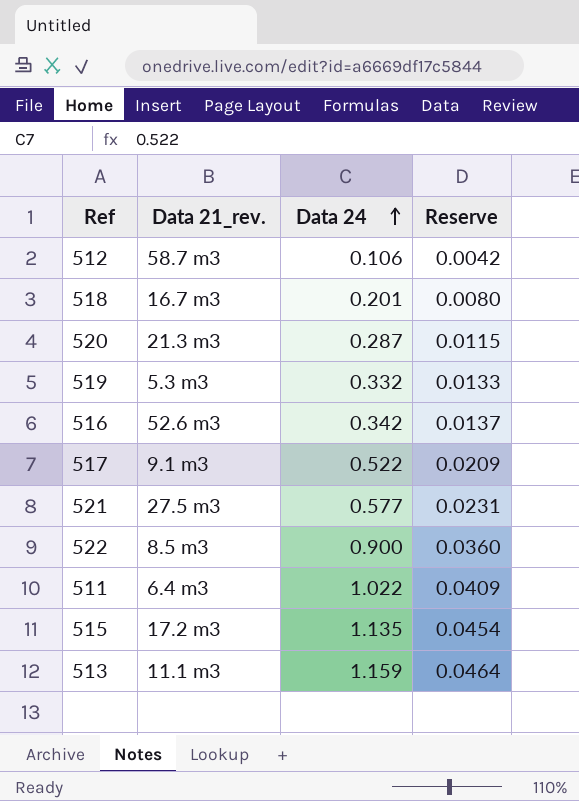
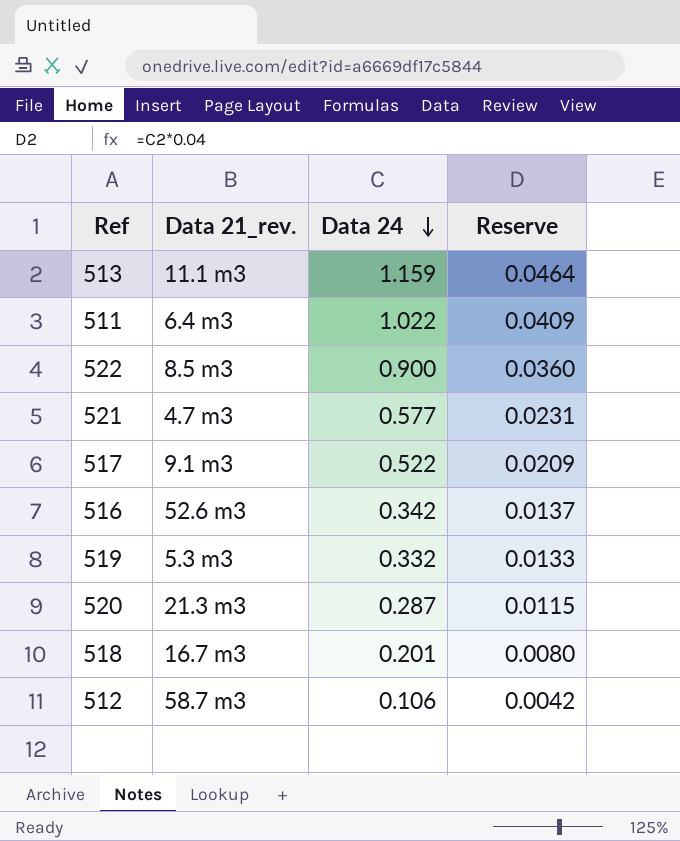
row order: Data 24 ascending -> Data 24 descending
row 515: 17.2 m3 | 1.135 | 0.0454 -> none
521 | Data 21_rev.: 27.5 m3 -> 4.7 m3

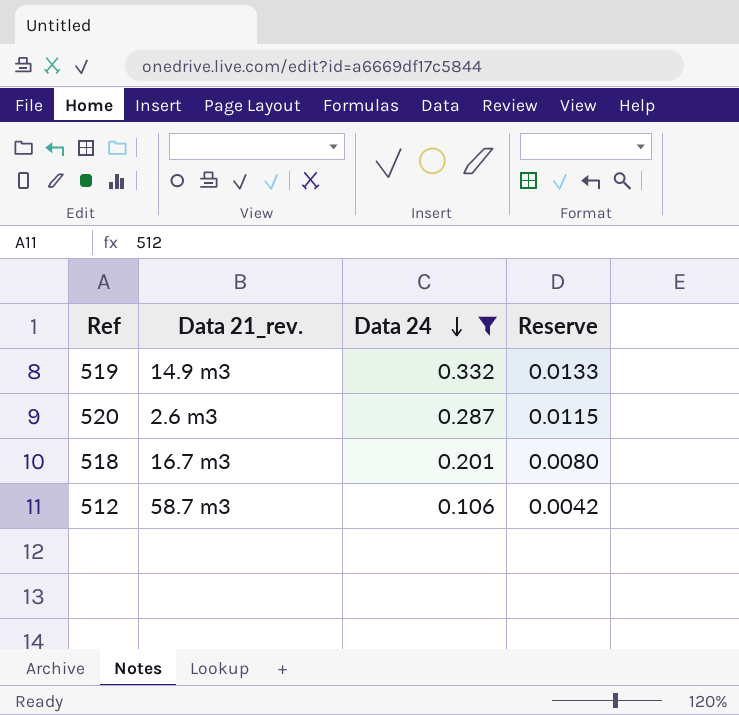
filter: none -> Data 24 <= 0.332
519 | Data 21_rev.: 5.3 m3 -> 14.9 m3
520 | Data 21_rev.: 21.3 m3 -> 2.6 m3

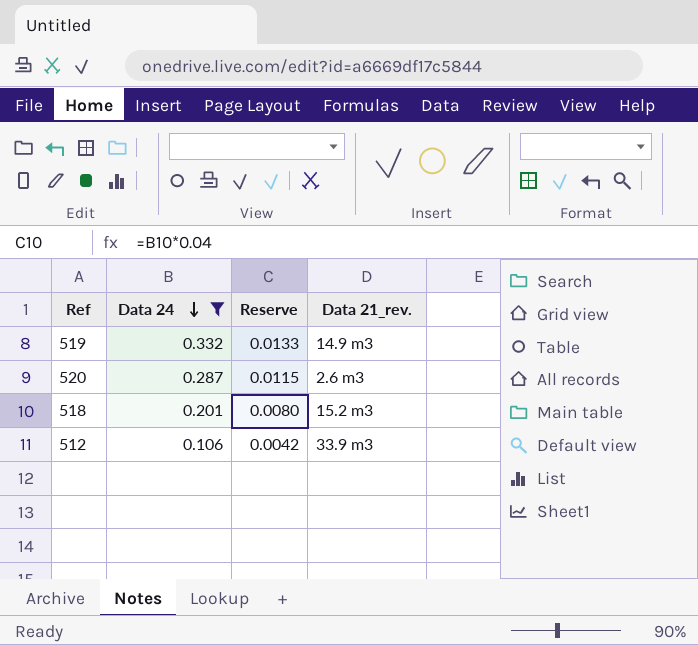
column Data 21_rev. | position: 2 -> 4
518 | Data 21_rev.: 16.7 m3 -> 15.2 m3
512 | Data 21_rev.: 58.7 m3 -> 33.9 m3

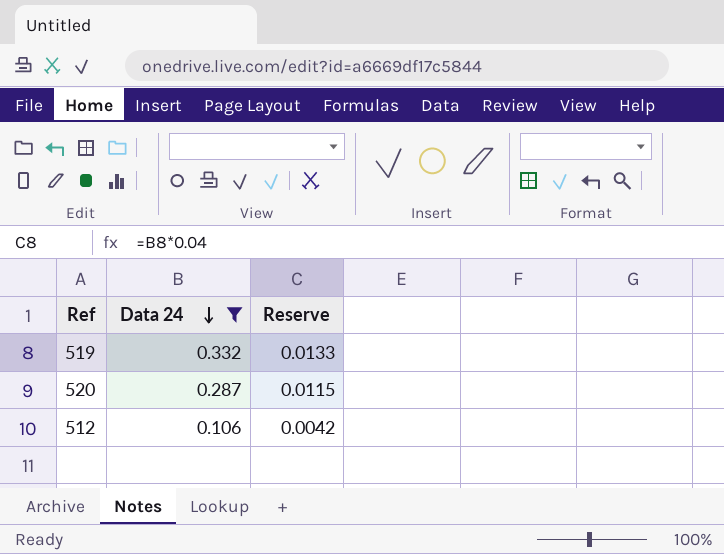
column Data 21_rev. | position: 4 -> none
row 518: 0.201 | 0.0080 | 15.2 m3 -> none

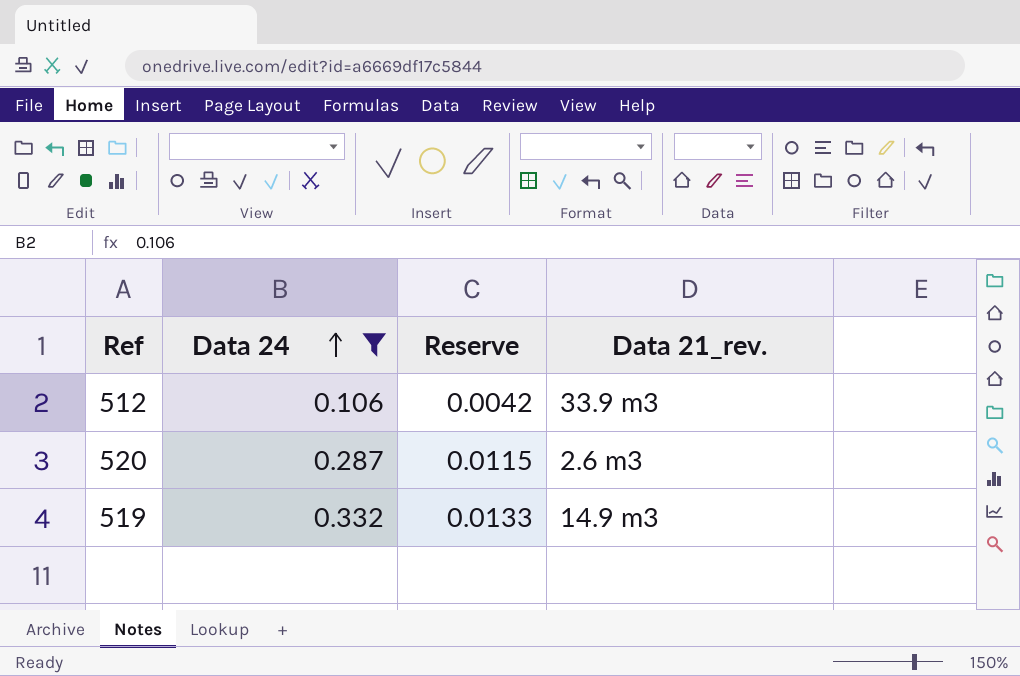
row order: Data 24 descending -> Data 24 ascending
column Data 21_rev. | position: none -> 4

